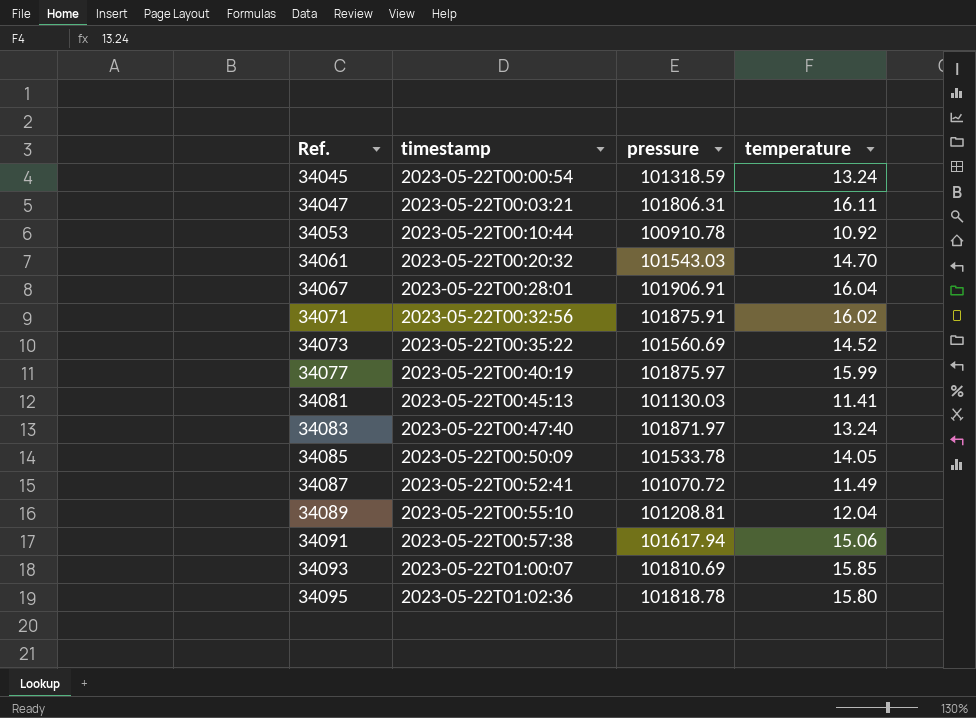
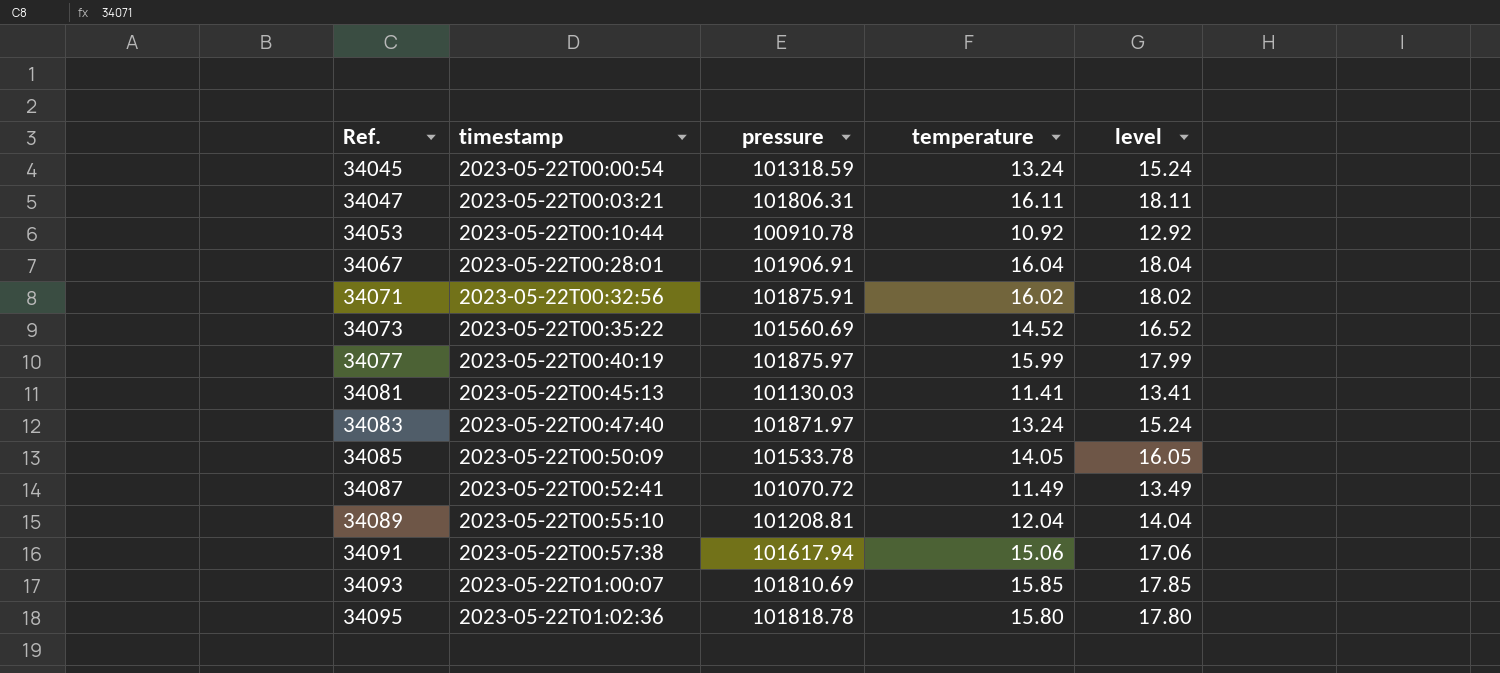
column level | formula: none -> [temperature] + 2
row 34061: 2023-05-22T00:20:32 | 101543.03 | 14.70 -> none

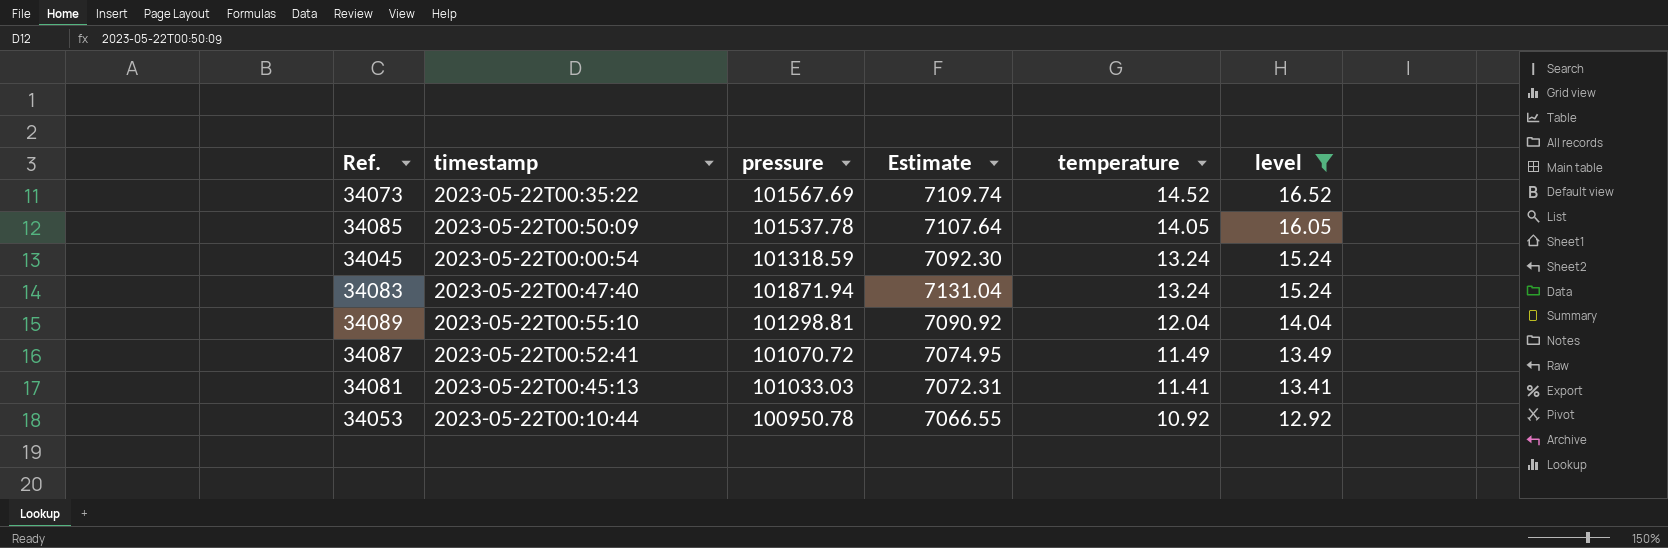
filter: none -> level <= 16.52
row order: Ref. ascending -> temperature descending
column Estimate | formula: none -> [pressure] * 0.07
34073 | pressure: 101560.69 -> 101567.69
34085 | pressure: 101533.78 -> 101537.78
34083 | pressure: 101871.97 -> 101871.94
34089 | pressure: 101208.81 -> 101298.81
34081 | pressure: 101130.03 -> 101033.03
34053 | pressure: 100910.78 -> 100950.78

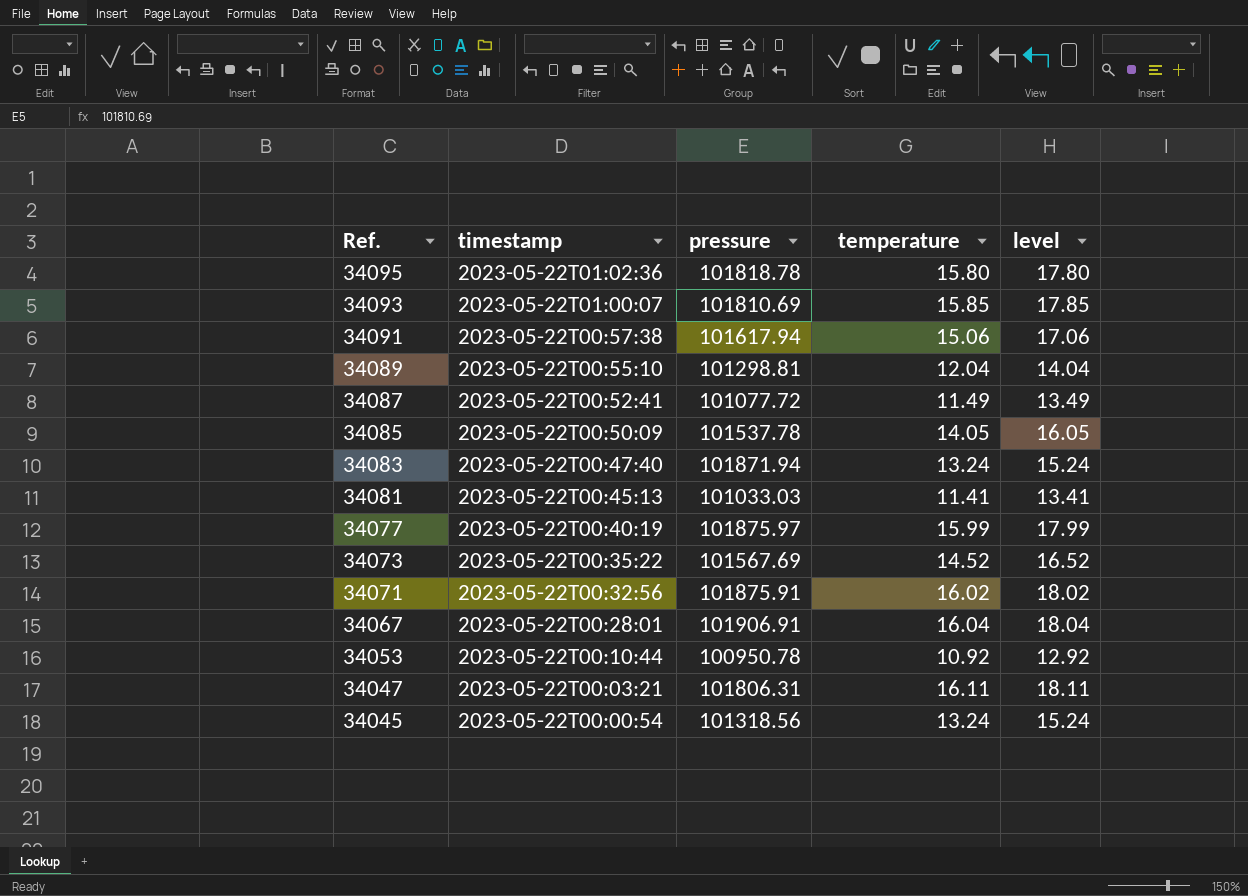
filter: level <= 16.52 -> none
row order: temperature descending -> Ref. descending
column Estimate | formula: [pressure] * 0.07 -> none
34087 | pressure: 101070.72 -> 101077.72
34045 | pressure: 101318.59 -> 101318.56

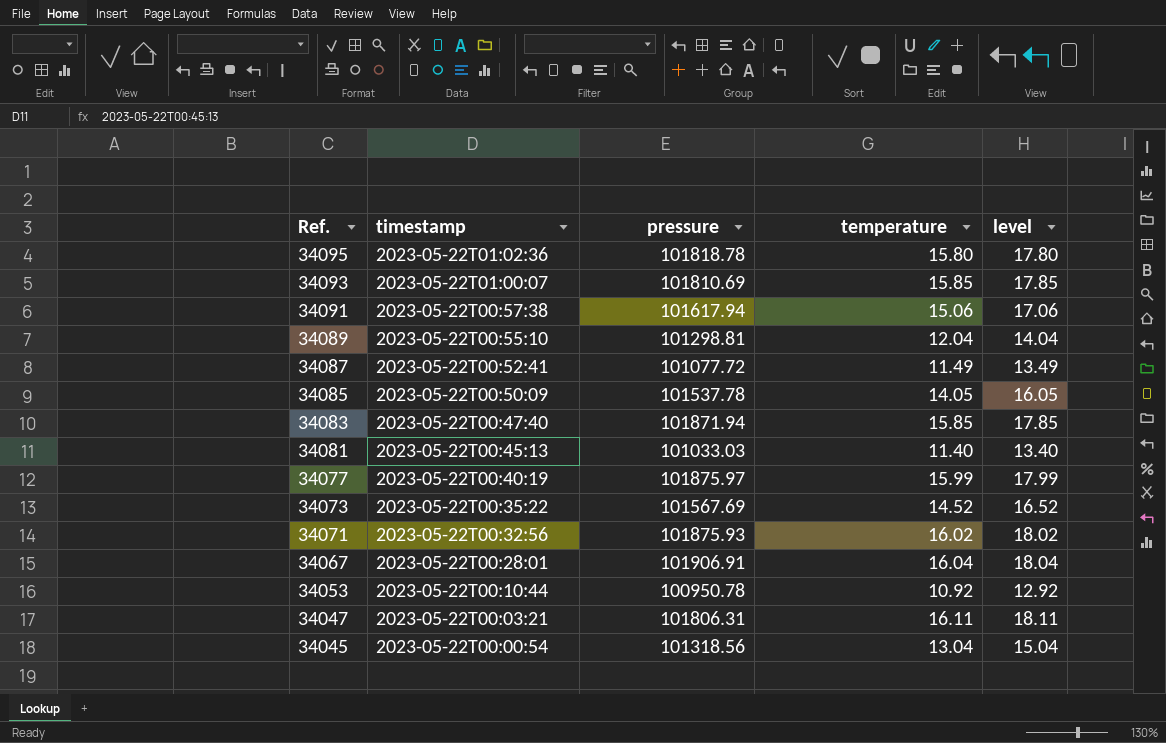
34083 | temperature: 13.24 -> 15.85
34083 | level: 15.24 -> 17.85
34081 | temperature: 11.41 -> 11.40
34081 | level: 13.41 -> 13.40
34071 | pressure: 101875.91 -> 101875.93
34045 | temperature: 13.24 -> 13.04
34045 | level: 15.24 -> 15.04

